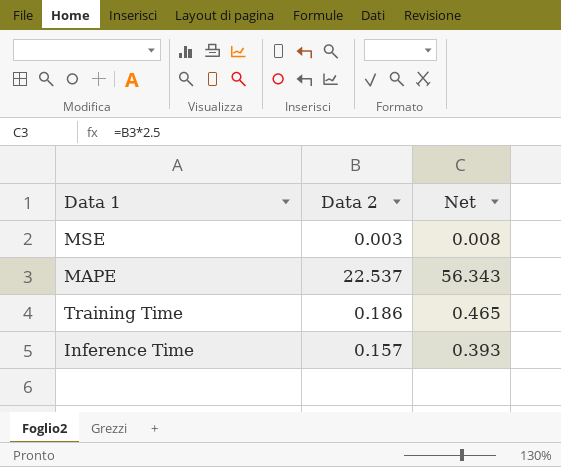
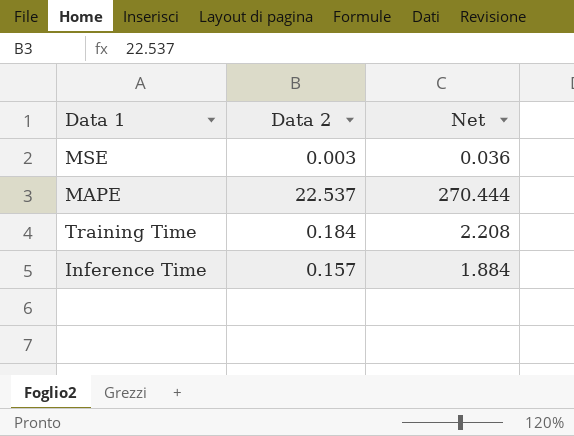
column Net | formula: [Data 2] * 2.5 -> [Data 2] * 12
Training Time | Data 2: 0.186 -> 0.184

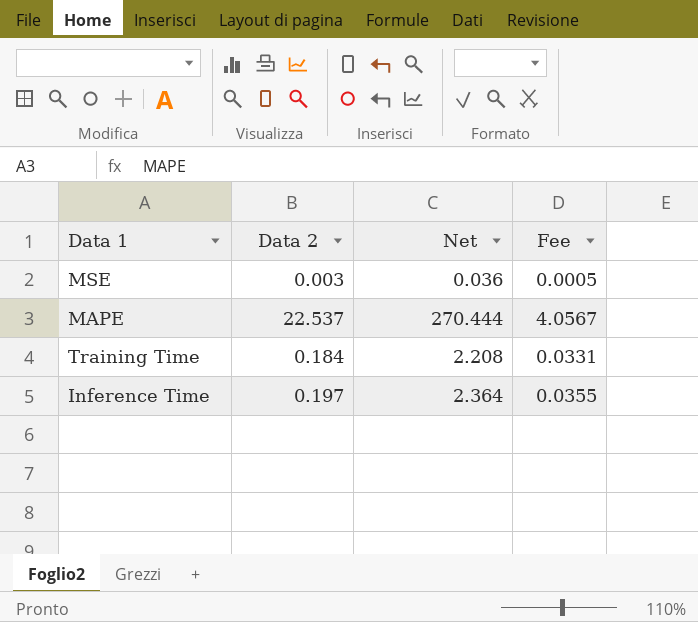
column Fee | formula: none -> [Data 2] * 0.18
Inference Time | Data 2: 0.157 -> 0.197
Inference Time | Net: 1.884 -> 2.364

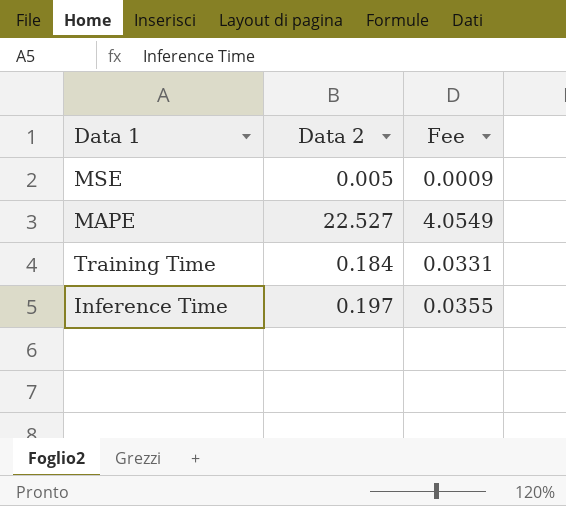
column Net | formula: [Data 2] * 12 -> none
MSE | Data 2: 0.003 -> 0.005
MSE | Fee: 0.0005 -> 0.0009
MAPE | Data 2: 22.537 -> 22.527
MAPE | Fee: 4.0567 -> 4.0549

